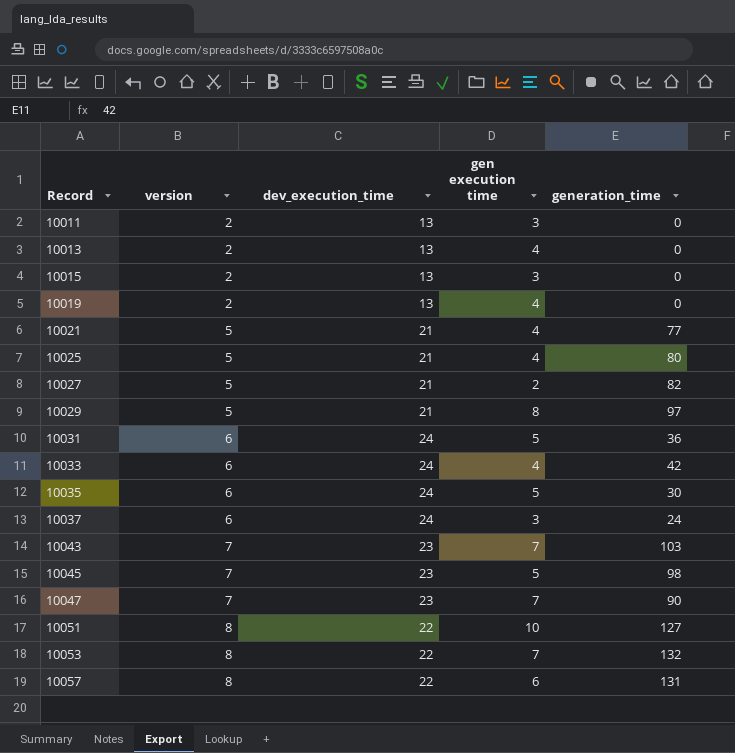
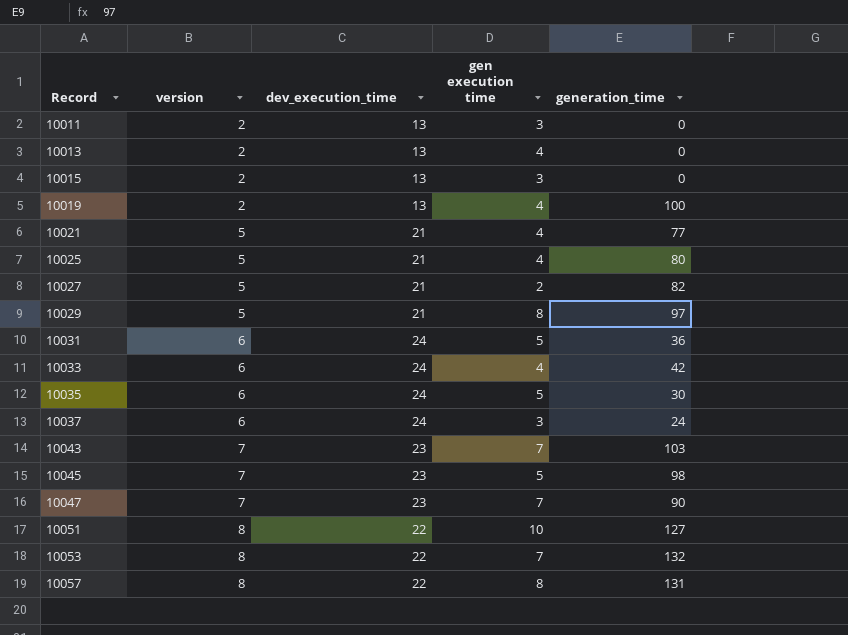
10019 | generation_time: 0 -> 100
10057 | gen execution time: 6 -> 8

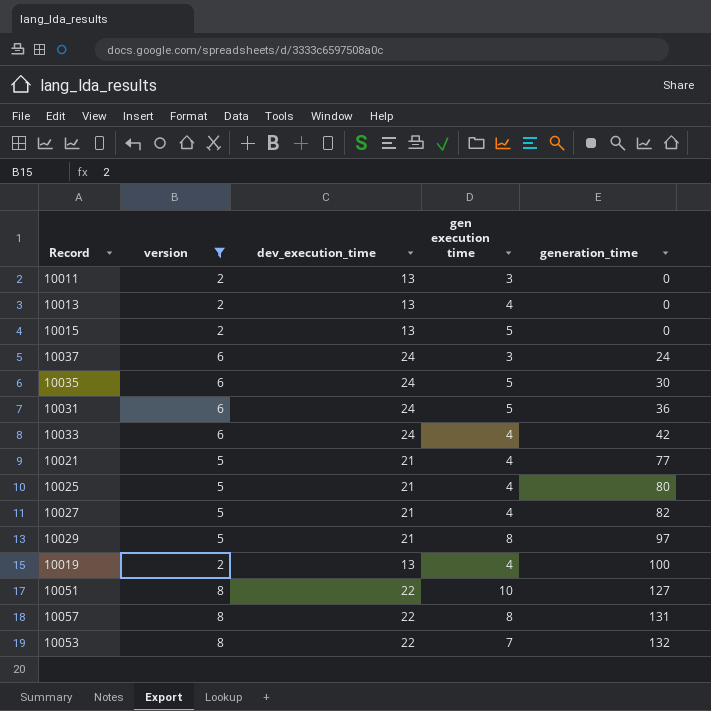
filter: none -> version != 7
row order: Record ascending -> generation_time ascending
10015 | gen execution time: 3 -> 5
10027 | gen execution time: 2 -> 4

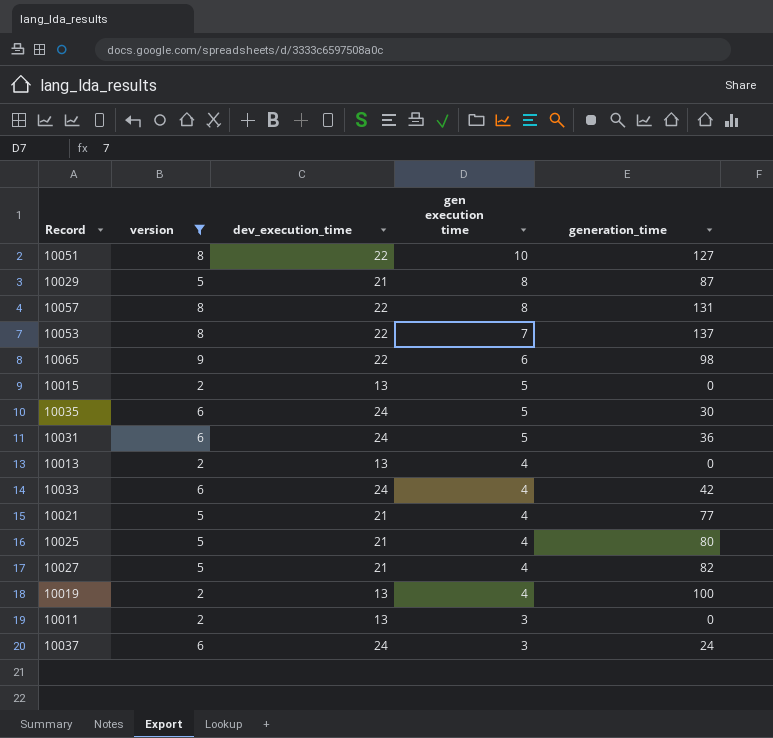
row order: generation_time ascending -> gen execution time descending
10029 | generation_time: 97 -> 87
10053 | generation_time: 132 -> 137
row 10065: none -> 9 | 22 | 6 | 98

